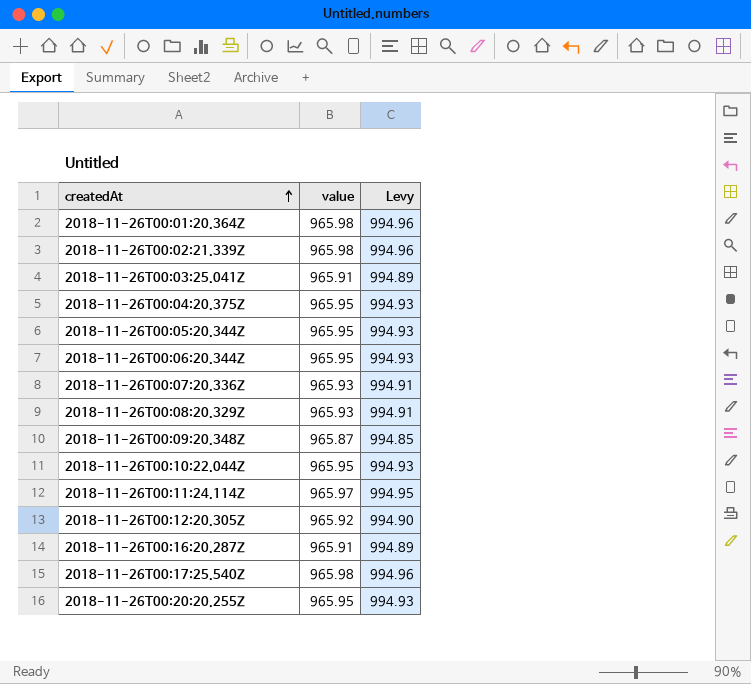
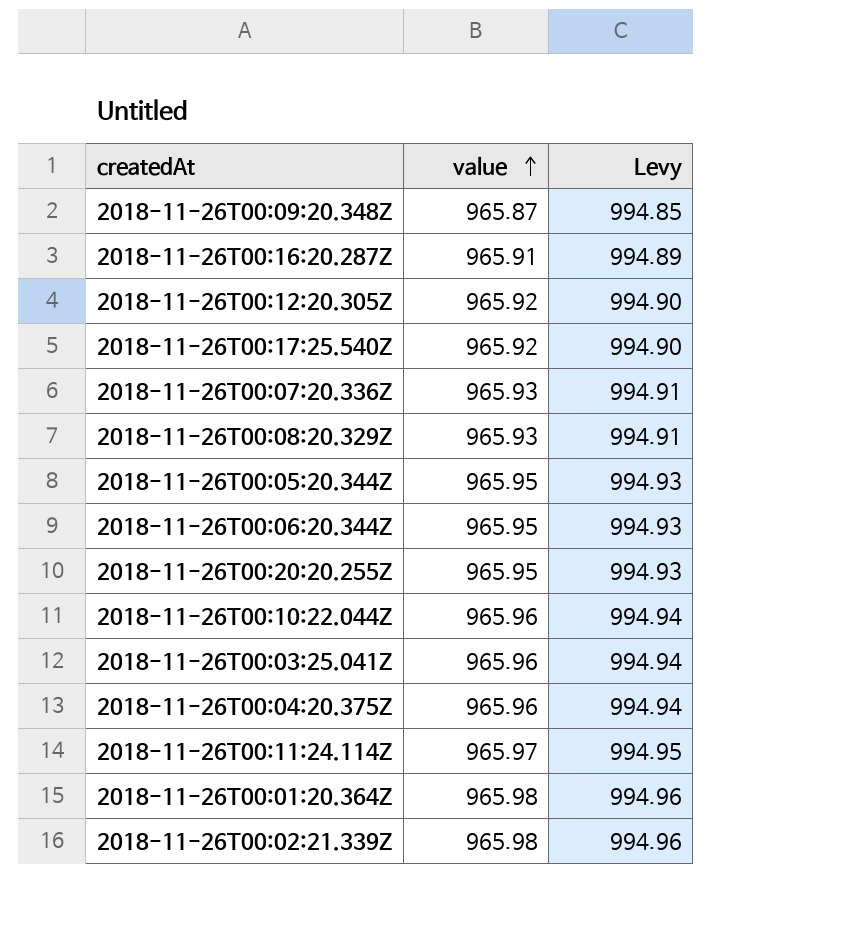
row order: createdAt ascending -> value ascending
2018-11-26T00:17:25.540Z | value: 965.98 -> 965.92
2018-11-26T00:17:25.540Z | Levy: 994.96 -> 994.90
2018-11-26T00:10:22.044Z | value: 965.95 -> 965.96
2018-11-26T00:10:22.044Z | Levy: 994.93 -> 994.94
2018-11-26T00:03:25.041Z | value: 965.91 -> 965.96
2018-11-26T00:03:25.041Z | Levy: 994.89 -> 994.94
2018-11-26T00:04:20.375Z | value: 965.95 -> 965.96
2018-11-26T00:04:20.375Z | Levy: 994.93 -> 994.94

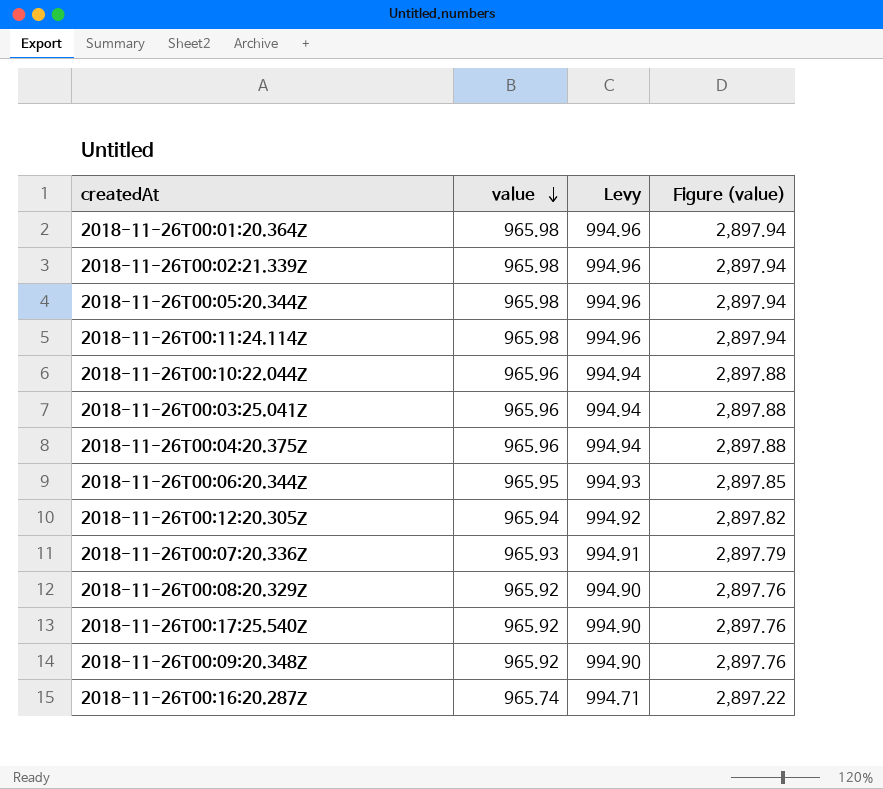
row order: value ascending -> value descending
column Figure (value) | formula: none -> [value] * 3
row 2018-11-26T00:20:20.255Z: 965.95 | 994.93 -> none
2018-11-26T00:05:20.344Z | value: 965.95 -> 965.98
2018-11-26T00:05:20.344Z | Levy: 994.93 -> 994.96
2018-11-26T00:11:24.114Z | value: 965.97 -> 965.98
2018-11-26T00:11:24.114Z | Levy: 994.95 -> 994.96
2018-11-26T00:12:20.305Z | value: 965.92 -> 965.94
2018-11-26T00:12:20.305Z | Levy: 994.90 -> 994.92
2018-11-26T00:08:20.329Z | value: 965.93 -> 965.92
2018-11-26T00:08:20.329Z | Levy: 994.91 -> 994.90
2018-11-26T00:09:20.348Z | value: 965.87 -> 965.92
2018-11-26T00:09:20.348Z | Levy: 994.85 -> 994.90
2018-11-26T00:16:20.287Z | value: 965.91 -> 965.74
2018-11-26T00:16:20.287Z | Levy: 994.89 -> 994.71

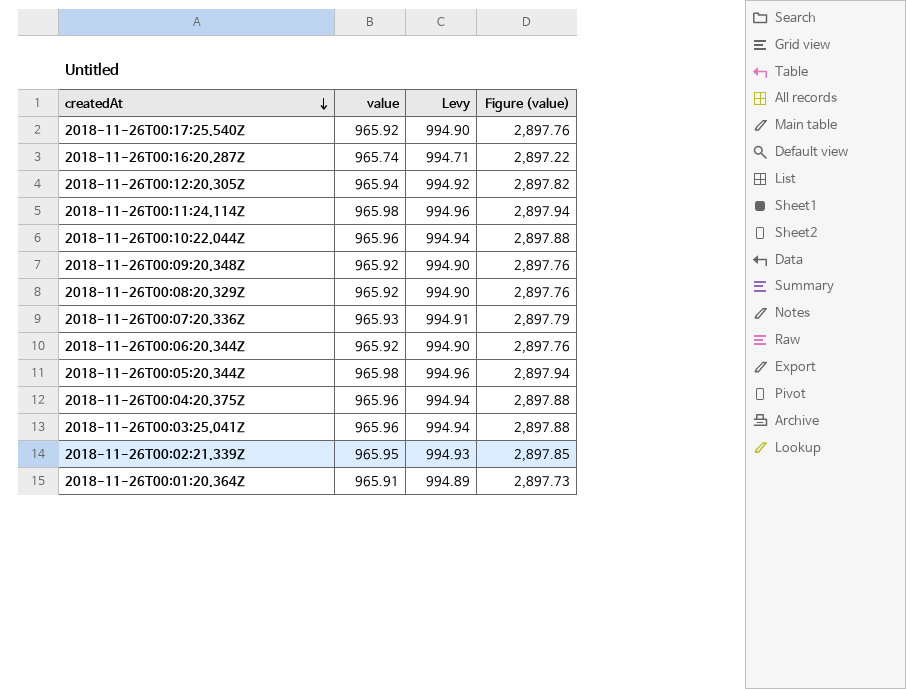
row order: value descending -> createdAt descending
2018-11-26T00:06:20.344Z | value: 965.95 -> 965.92
2018-11-26T00:06:20.344Z | Levy: 994.93 -> 994.90
2018-11-26T00:06:20.344Z | Figure (value): 2,897.85 -> 2,897.76
2018-11-26T00:02:21.339Z | value: 965.98 -> 965.95
2018-11-26T00:02:21.339Z | Levy: 994.96 -> 994.93
2018-11-26T00:02:21.339Z | Figure (value): 2,897.94 -> 2,897.85
2018-11-26T00:01:20.364Z | value: 965.98 -> 965.91
2018-11-26T00:01:20.364Z | Levy: 994.96 -> 994.89
2018-11-26T00:01:20.364Z | Figure (value): 2,897.94 -> 2,897.73

